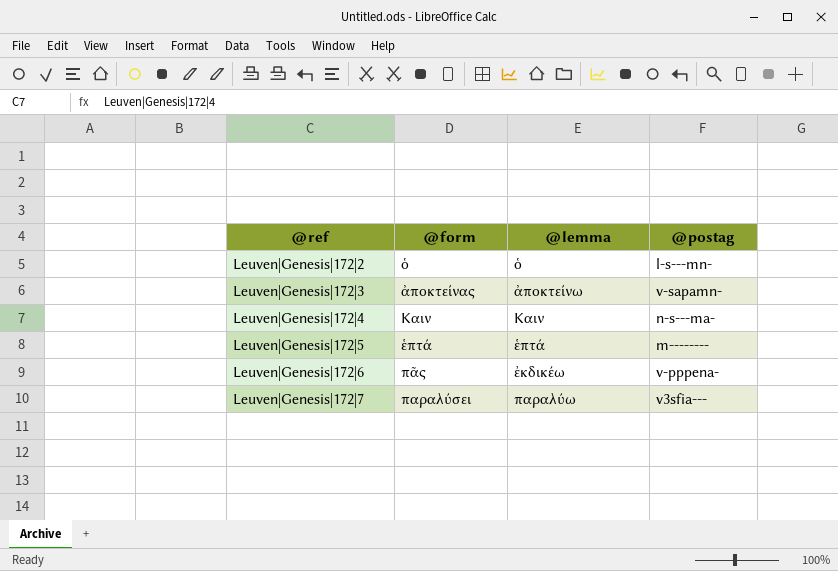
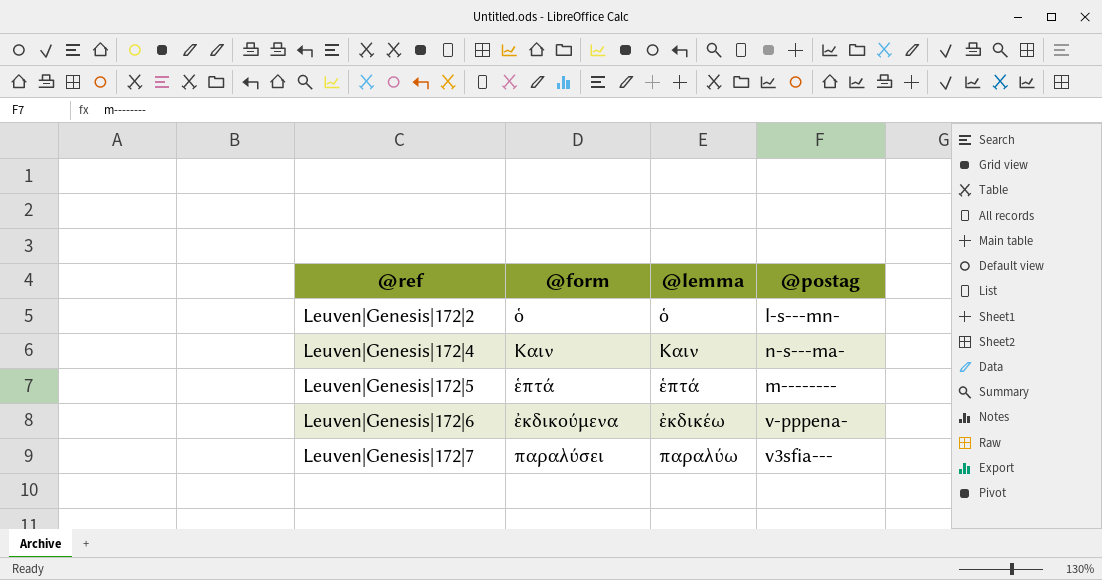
row Leuven|Genesis|172|3: ἀποκτείνας | ἀποκτείνω | v-sapamn- -> none
Leuven|Genesis|172|6 | @form: πᾶς -> ἐκδικούμενα

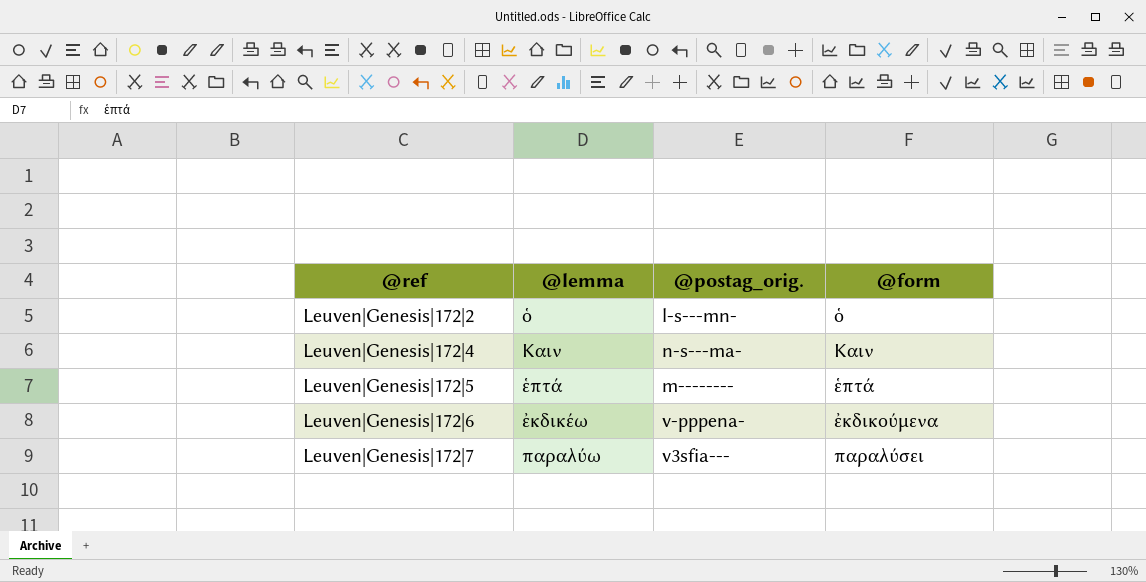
column name: @postag -> @postag_orig.
column @form | position: 2 -> 4

